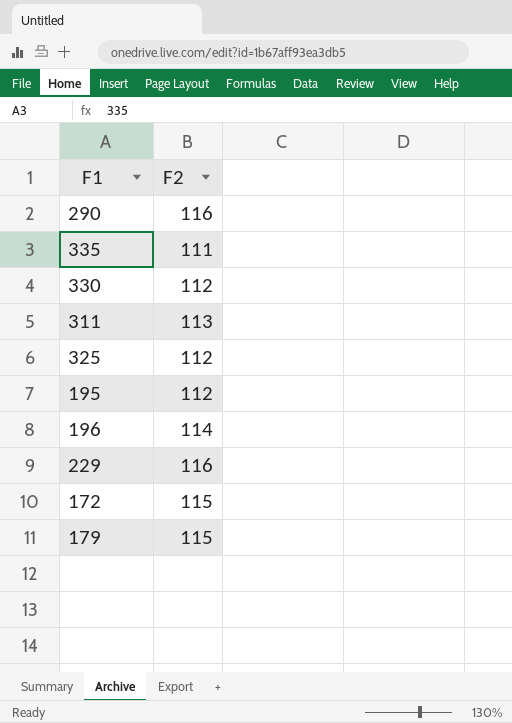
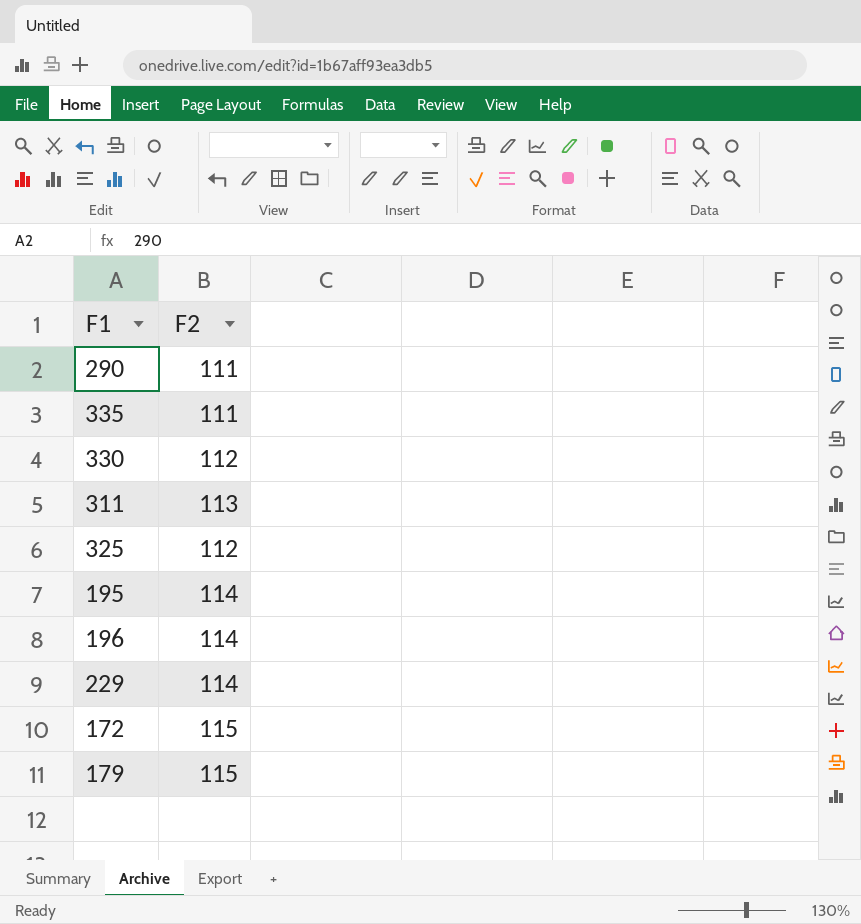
290 | F2: 116 -> 111
195 | F2: 112 -> 114
229 | F2: 116 -> 114

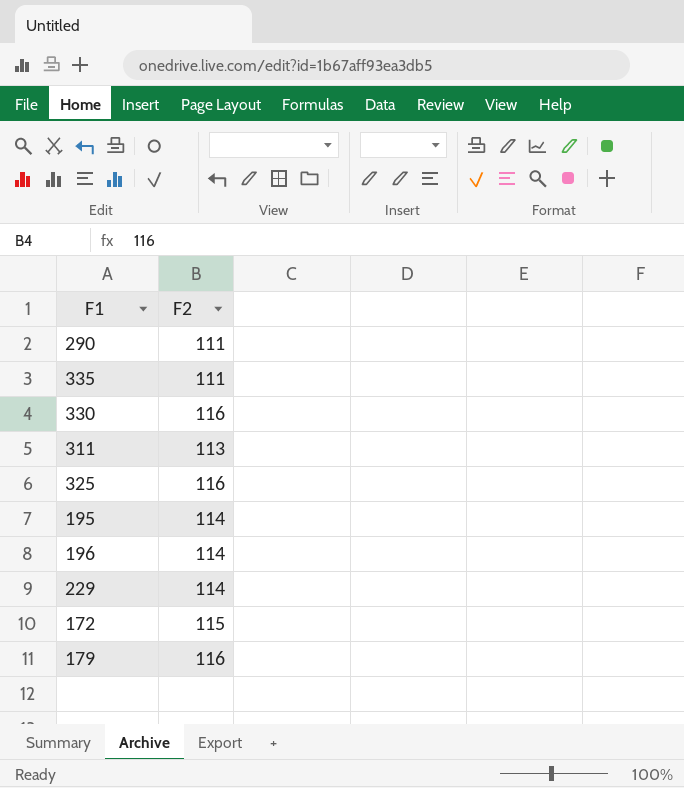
330 | F2: 112 -> 116
325 | F2: 112 -> 116
179 | F2: 115 -> 116

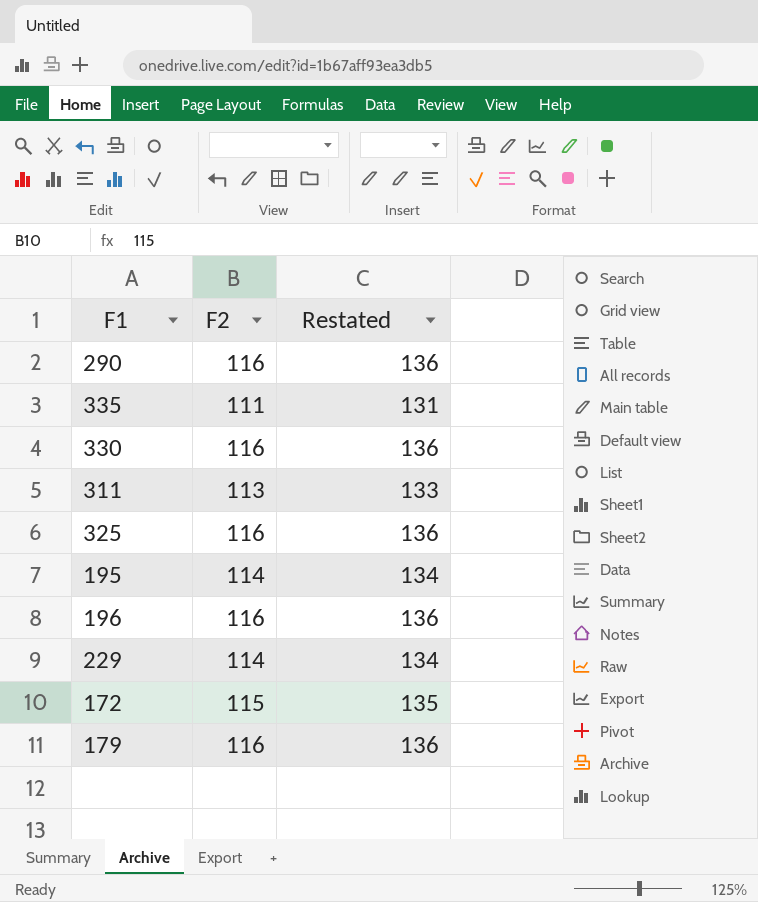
column Restated | formula: none -> [F2] + 20
290 | F2: 111 -> 116
196 | F2: 114 -> 116

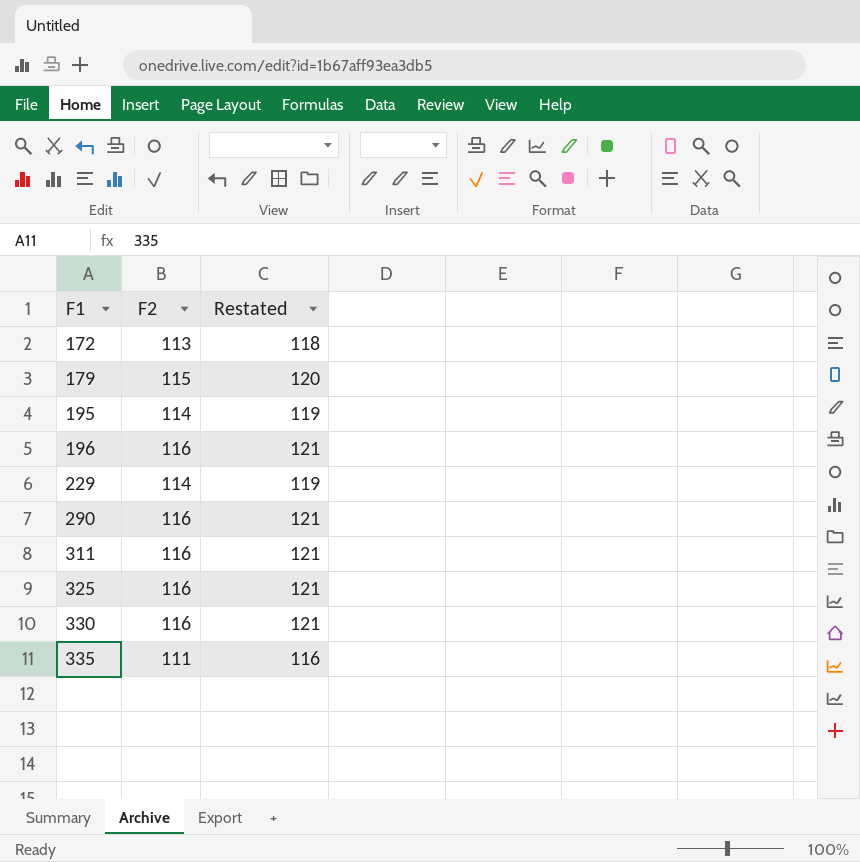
row order: none -> F1 ascending
column Restated | formula: [F2] + 20 -> [F2] + 5
172 | F2: 115 -> 113
179 | F2: 116 -> 115
311 | F2: 113 -> 116

